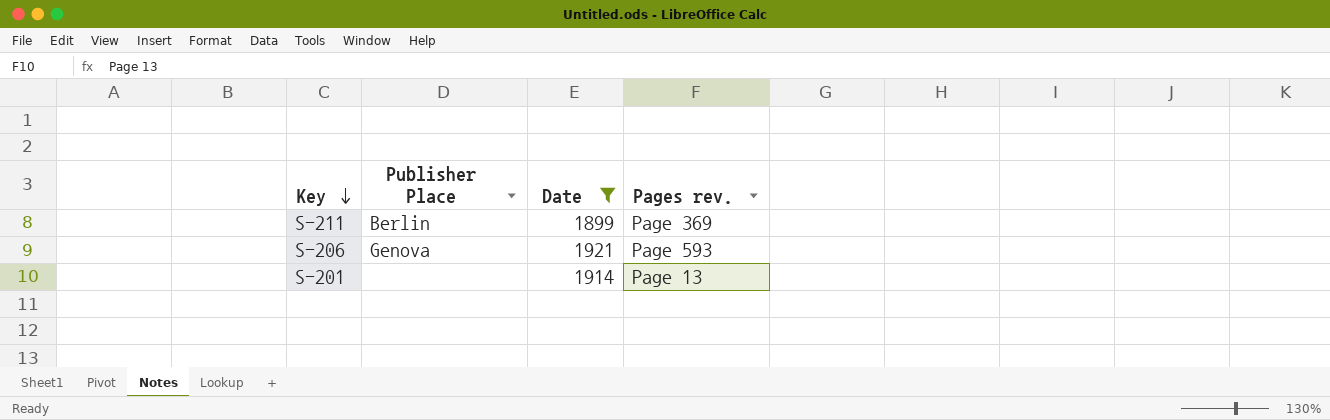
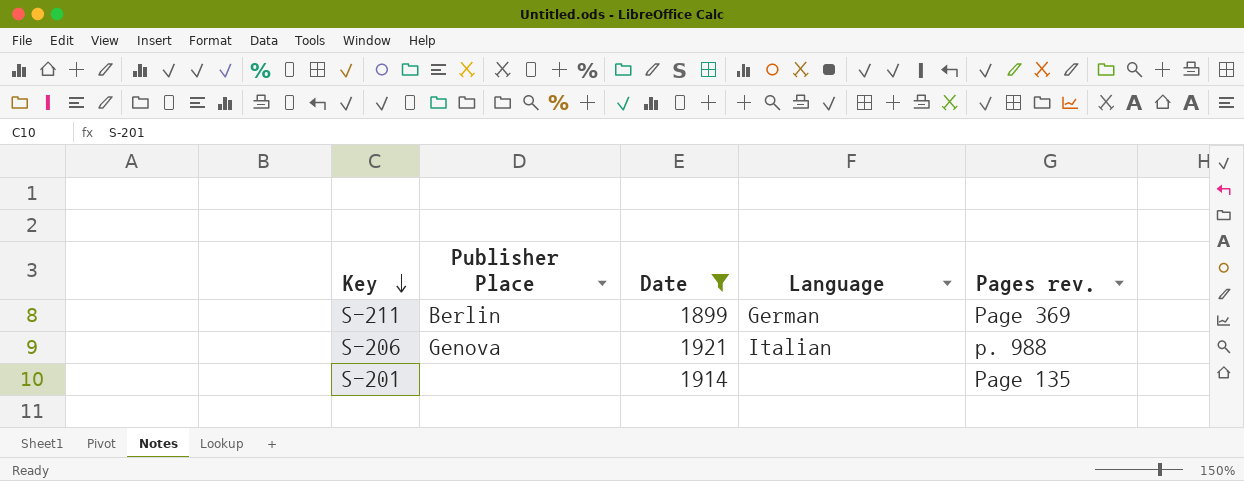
column Language | position: none -> 4
S-206 | Pages rev.: Page 593 -> p. 988
S-201 | Pages rev.: Page 13 -> Page 135

